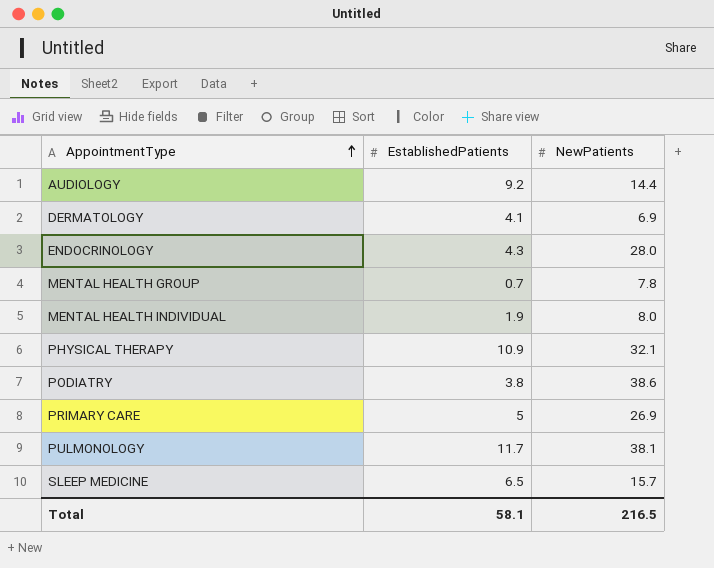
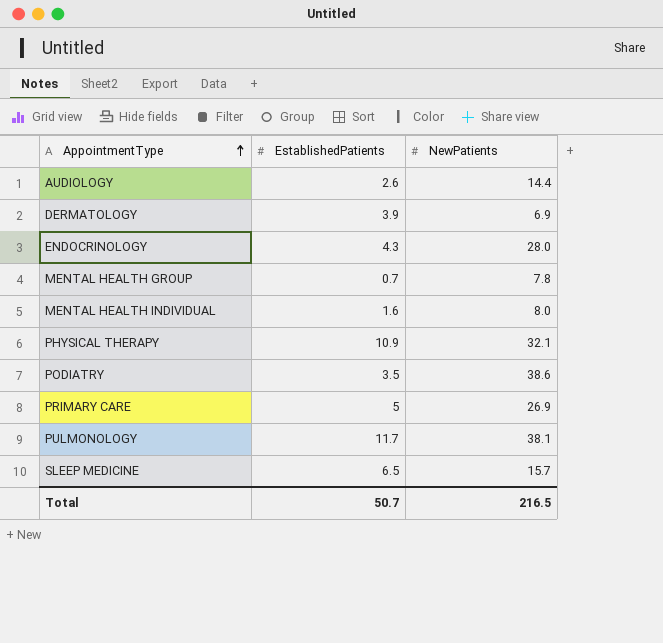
AUDIOLOGY | EstablishedPatients: 9.2 -> 2.6
DERMATOLOGY | EstablishedPatients: 4.1 -> 3.9
MENTAL HEALTH INDIVIDUAL | EstablishedPatients: 1.9 -> 1.6
PODIATRY | EstablishedPatients: 3.8 -> 3.5
Total | EstablishedPatients: 58.1 -> 50.7

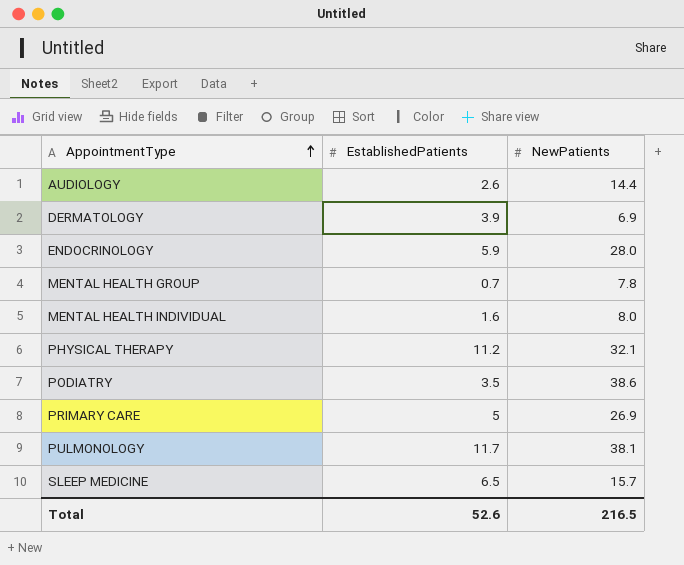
ENDOCRINOLOGY | EstablishedPatients: 4.3 -> 5.9
PHYSICAL THERAPY | EstablishedPatients: 10.9 -> 11.2
Total | EstablishedPatients: 50.7 -> 52.6

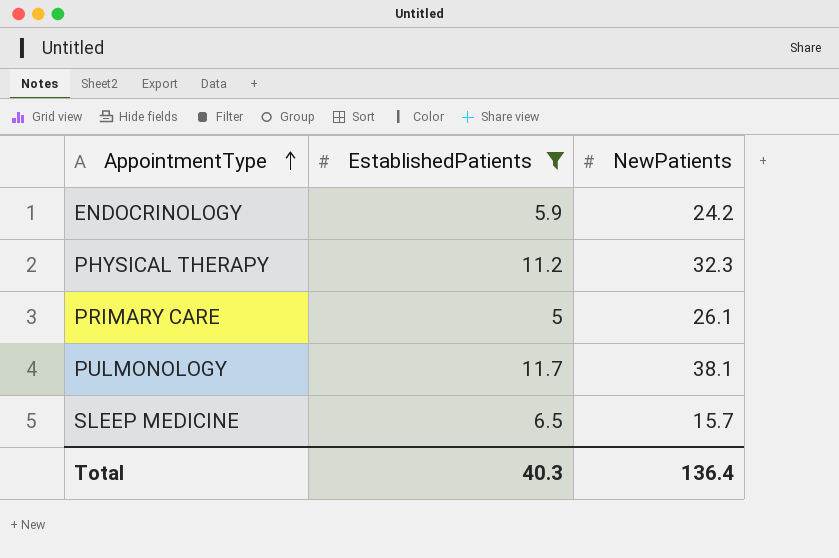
filter: none -> EstablishedPatients >= 5
ENDOCRINOLOGY | NewPatients: 28.0 -> 24.2
PHYSICAL THERAPY | NewPatients: 32.1 -> 32.3
PRIMARY CARE | NewPatients: 26.9 -> 26.1
Total | EstablishedPatients: 52.6 -> 40.3
Total | NewPatients: 216.5 -> 136.4

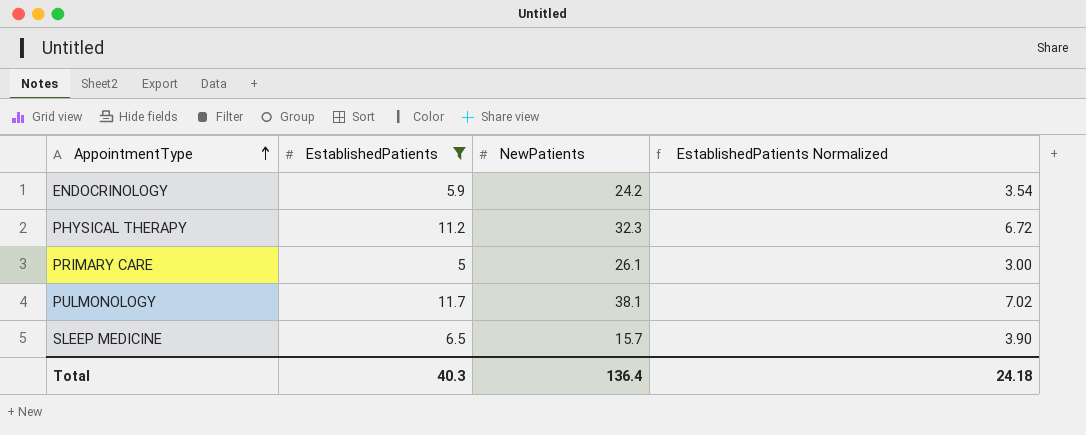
column EstablishedPatients Normalized | formula: none -> [EstablishedPatients] * 0.6

